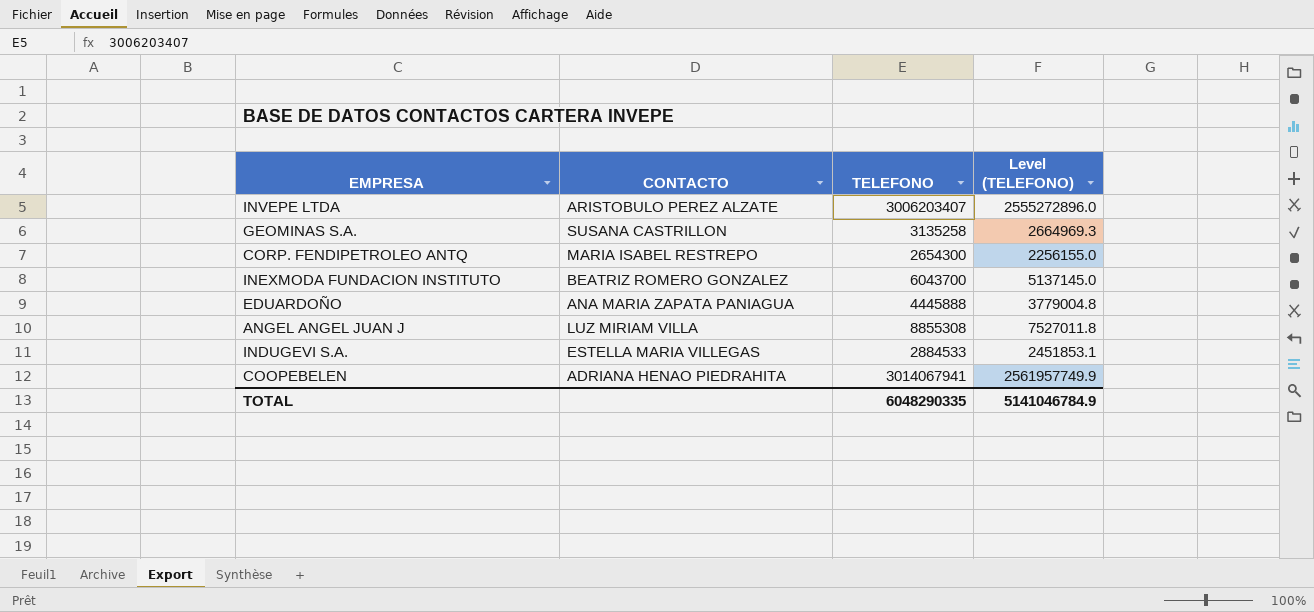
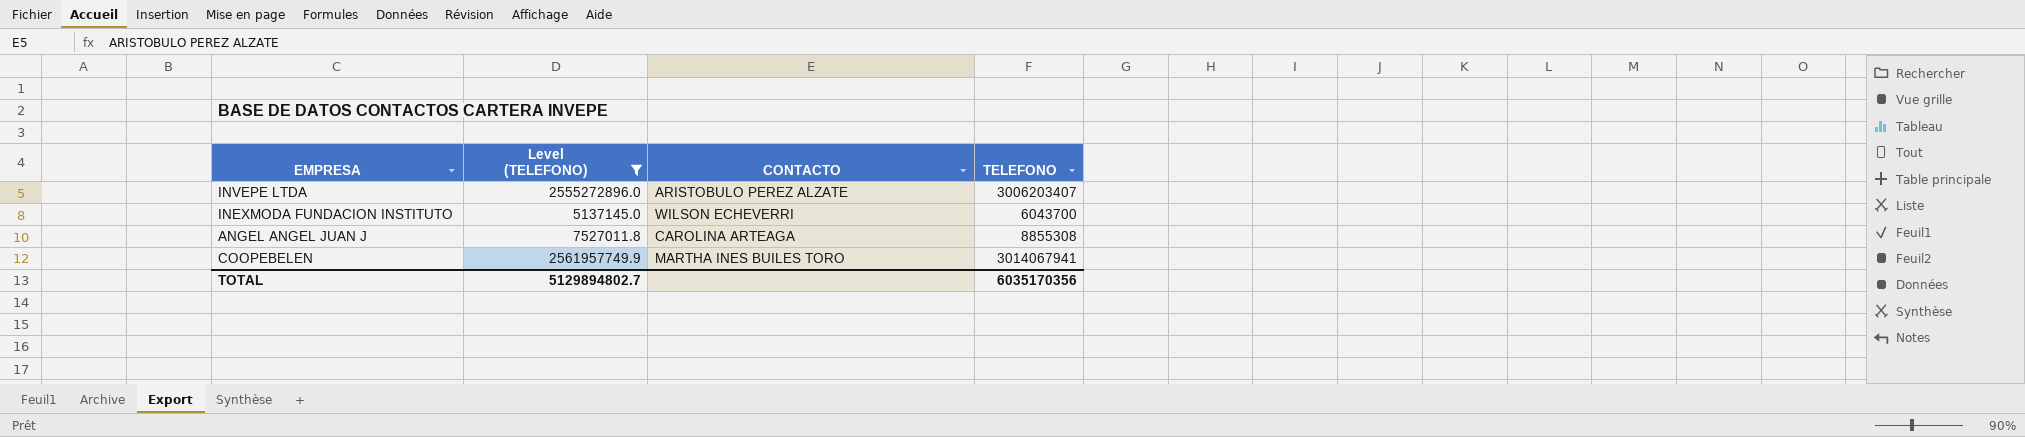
filter: none -> Level (TELEFONO) >= 5137145.0
column Level (TELEFONO) | position: 4 -> 2
INEXMODA FUNDACION INSTITUTO | CONTACTO: BEATRIZ ROMERO GONZALEZ -> WILSON ECHEVERRI
ANGEL ANGEL JUAN J | CONTACTO: LUZ MIRIAM VILLA -> CAROLINA ARTEAGA
COOPEBELEN | CONTACTO: ADRIANA HENAO PIEDRAHITA -> MARTHA INES BUILES TORO
TOTAL | Level (TELEFONO): 5141046784.9 -> 5129894802.7
TOTAL | TELEFONO: 6048290335 -> 6035170356

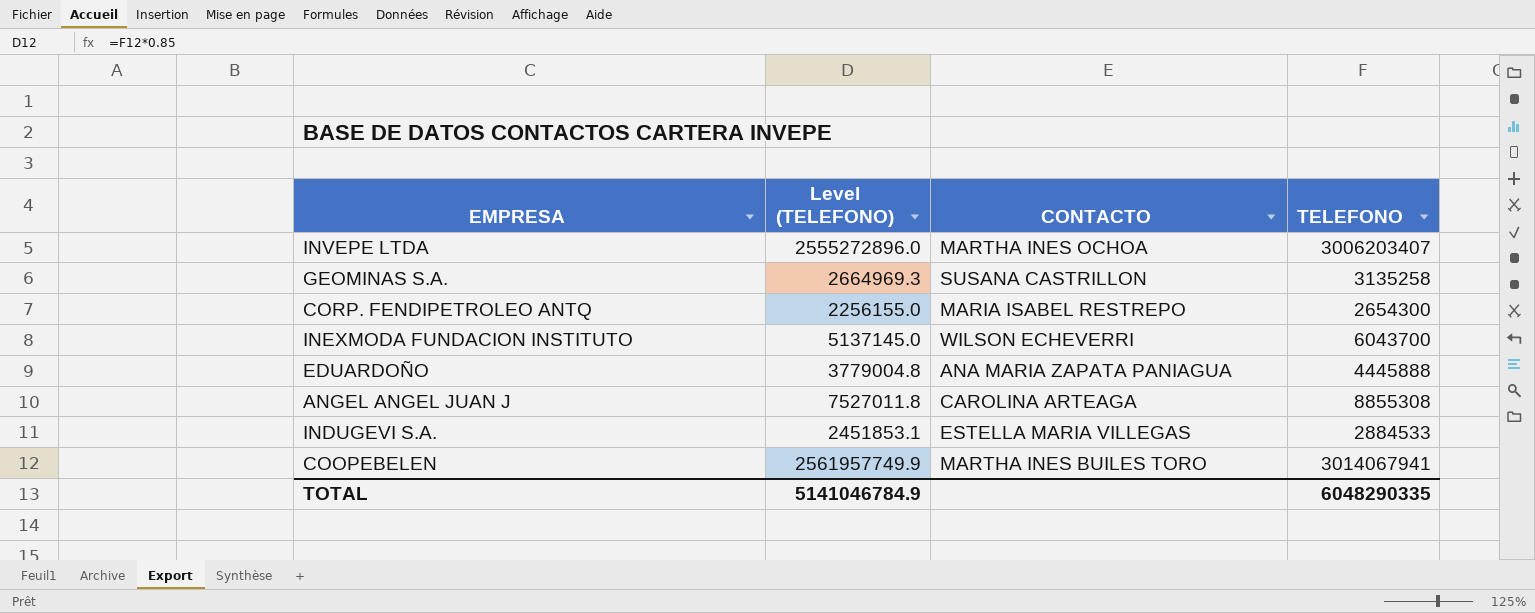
filter: Level (TELEFONO) >= 5137145.0 -> none
INVEPE LTDA | CONTACTO: ARISTOBULO PEREZ ALZATE -> MARTHA INES OCHOA
TOTAL | Level (TELEFONO): 5129894802.7 -> 5141046784.9
TOTAL | TELEFONO: 6035170356 -> 6048290335

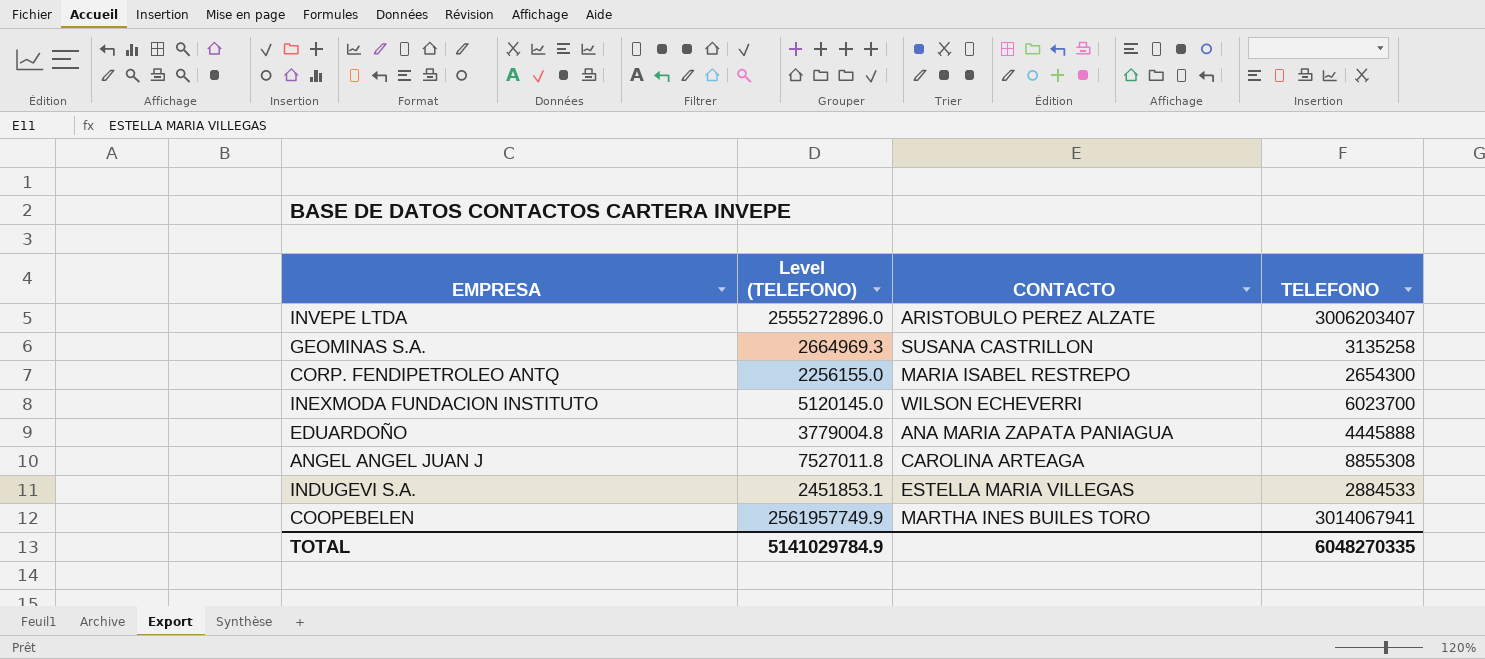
INVEPE LTDA | CONTACTO: MARTHA INES OCHOA -> ARISTOBULO PEREZ ALZATE
INEXMODA FUNDACION INSTITUTO | Level (TELEFONO): 5137145.0 -> 5120145.0
INEXMODA FUNDACION INSTITUTO | TELEFONO: 6043700 -> 6023700
TOTAL | Level (TELEFONO): 5141046784.9 -> 5141029784.9
TOTAL | TELEFONO: 6048290335 -> 6048270335

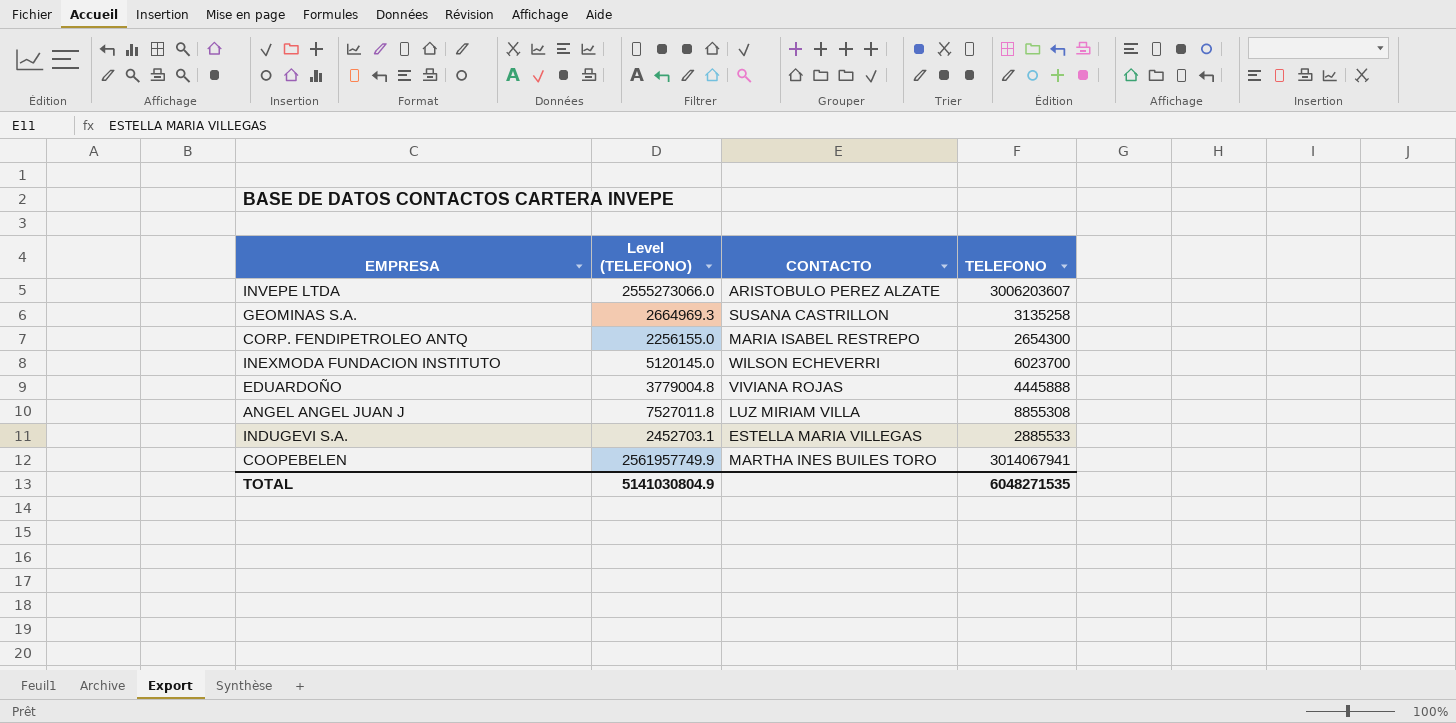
INVEPE LTDA | Level (TELEFONO): 2555272896.0 -> 2555273066.0
INVEPE LTDA | TELEFONO: 3006203407 -> 3006203607
EDUARDOÑO | CONTACTO: ANA MARIA ZAPATA PANIAGUA -> VIVIANA ROJAS
ANGEL ANGEL JUAN J | CONTACTO: CAROLINA ARTEAGA -> LUZ MIRIAM VILLA
INDUGEVI S.A. | Level (TELEFONO): 2451853.1 -> 2452703.1
INDUGEVI S.A. | TELEFONO: 2884533 -> 2885533
TOTAL | Level (TELEFONO): 5141029784.9 -> 5141030804.9
TOTAL | TELEFONO: 6048270335 -> 6048271535

